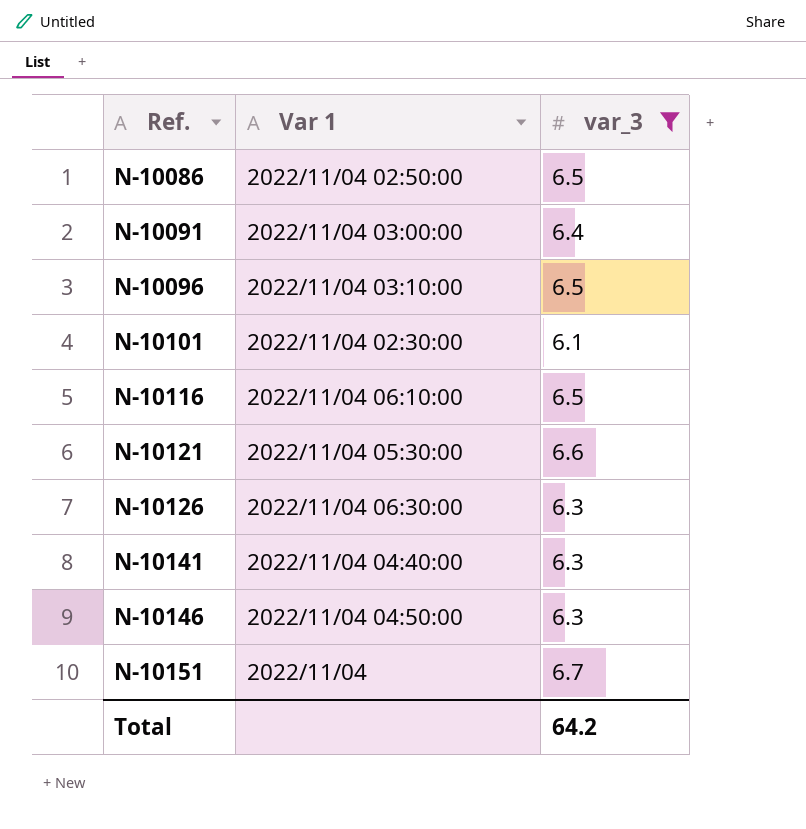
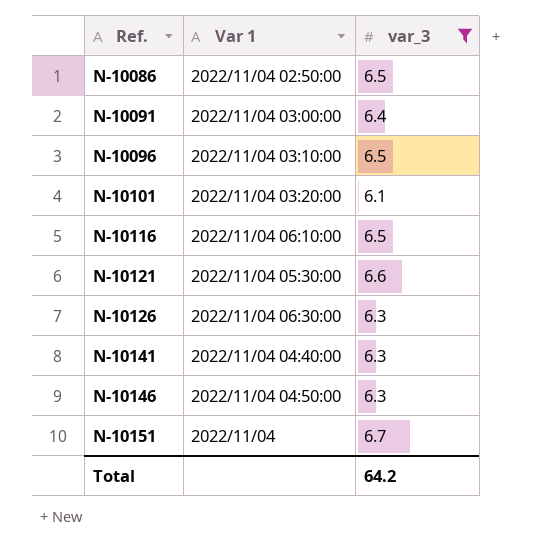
N-10101 | Var 1: 2022/11/04 02:30:00 -> 2022/11/04 03:20:00

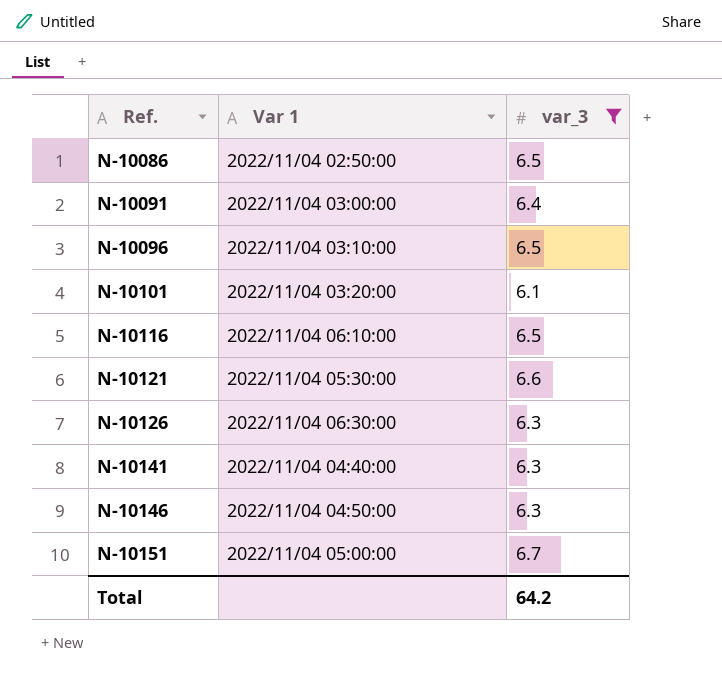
N-10151 | Var 1: 2022/11/04 -> 2022/11/04 05:00:00

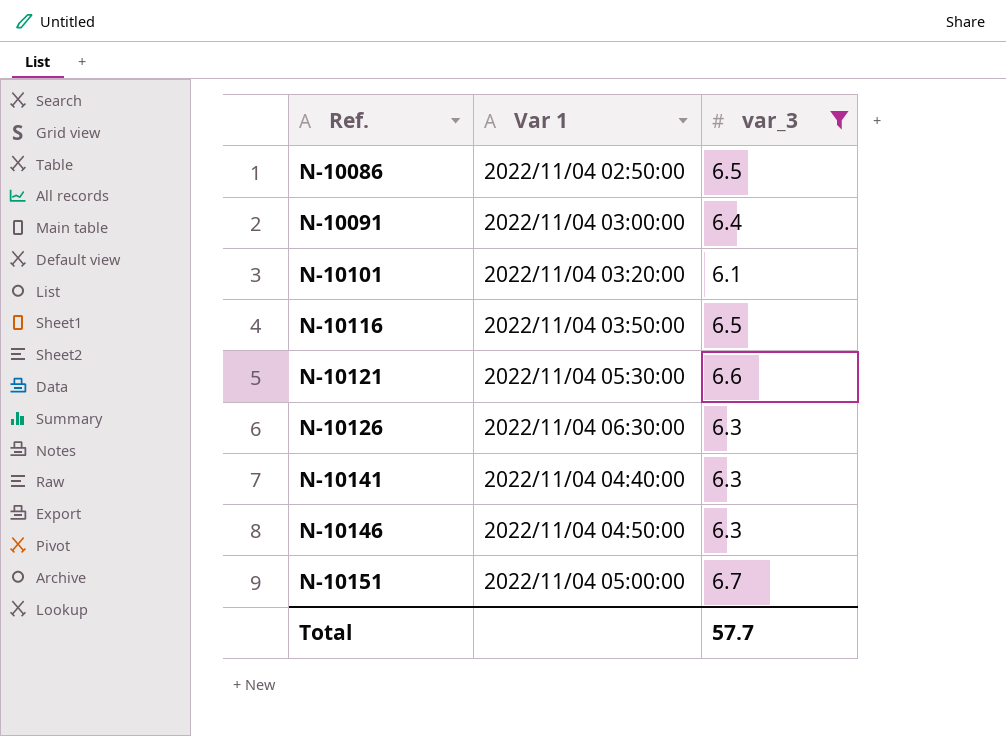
row N-10096: 2022/11/04 03:10:00 | 6.5 -> none
N-10116 | Var 1: 2022/11/04 06:10:00 -> 2022/11/04 03:50:00
Total | var_3: 64.2 -> 57.7

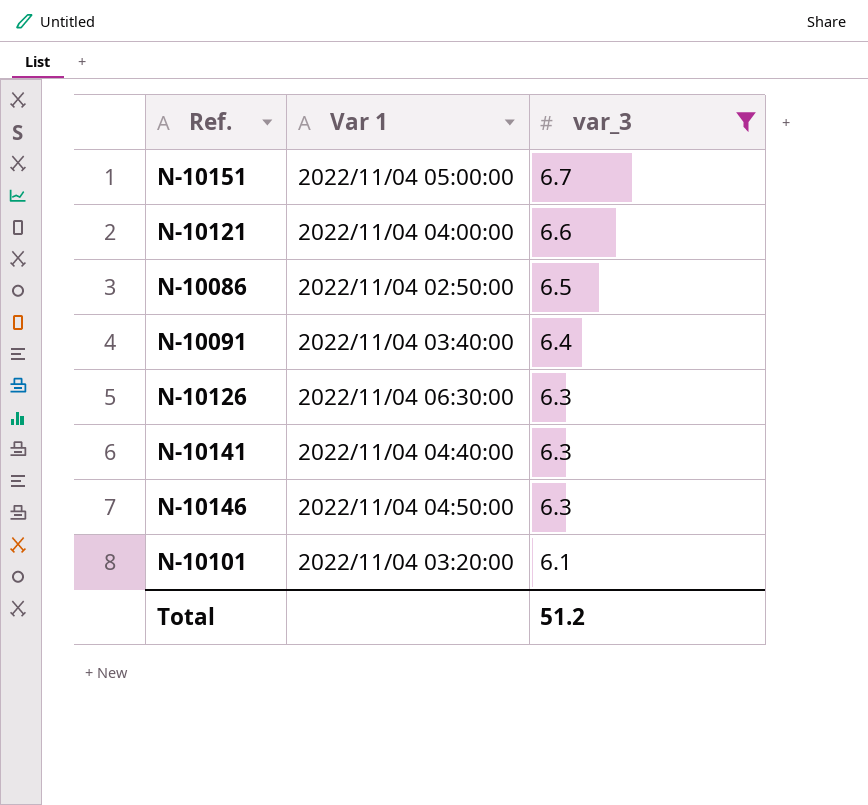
row order: Ref. ascending -> var_3 descending
row N-10116: 2022/11/04 03:50:00 | 6.5 -> none
N-10121 | Var 1: 2022/11/04 05:30:00 -> 2022/11/04 04:00:00
N-10091 | Var 1: 2022/11/04 03:00:00 -> 2022/11/04 03:40:00
Total | var_3: 57.7 -> 51.2

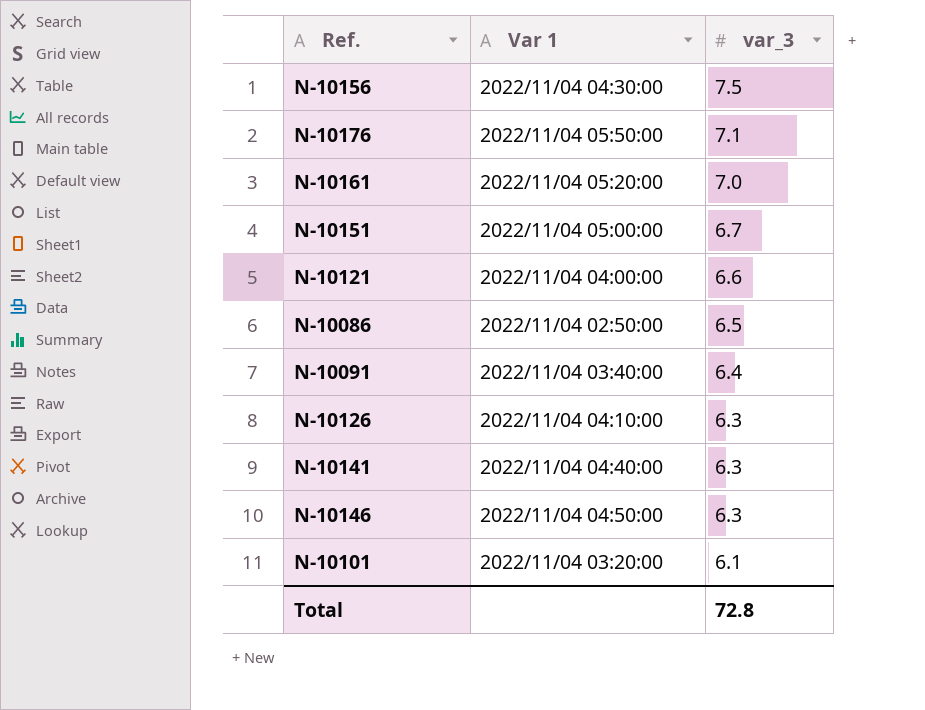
filter: var_3 <= 6.7 -> none
N-10126 | Var 1: 2022/11/04 06:30:00 -> 2022/11/04 04:10:00
Total | var_3: 51.2 -> 72.8

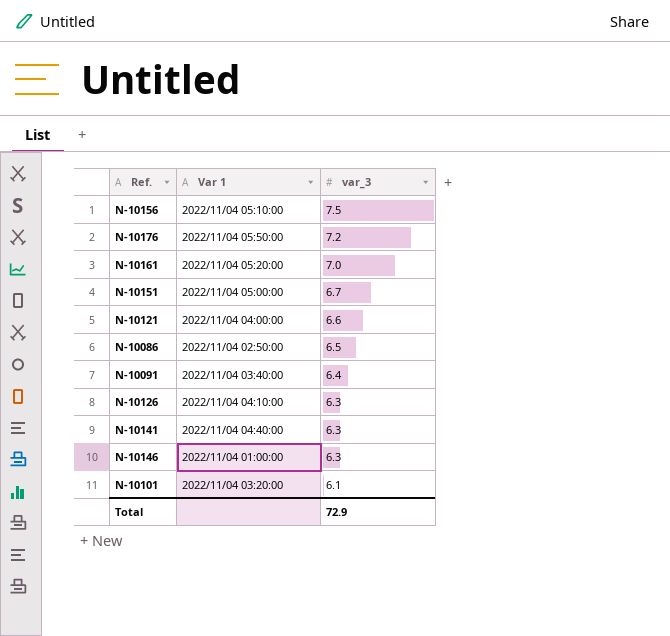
N-10156 | Var 1: 2022/11/04 04:30:00 -> 2022/11/04 05:10:00
N-10176 | var_3: 7.1 -> 7.2
N-10146 | Var 1: 2022/11/04 04:50:00 -> 2022/11/04 01:00:00
Total | var_3: 72.8 -> 72.9

